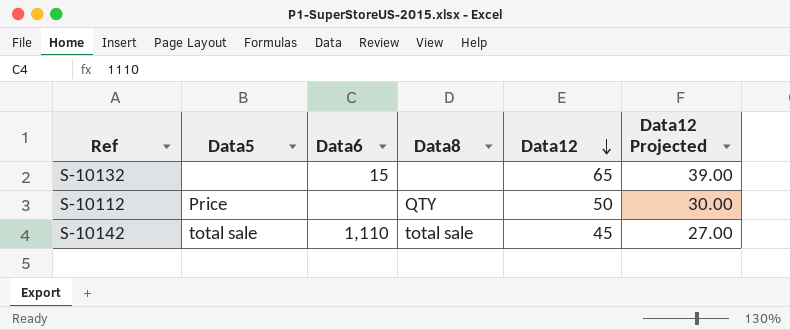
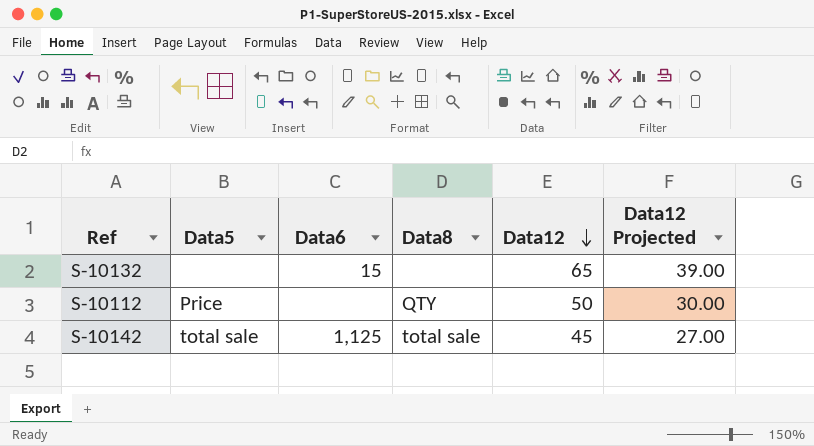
S-10142 | Data6: 1,110 -> 1,125

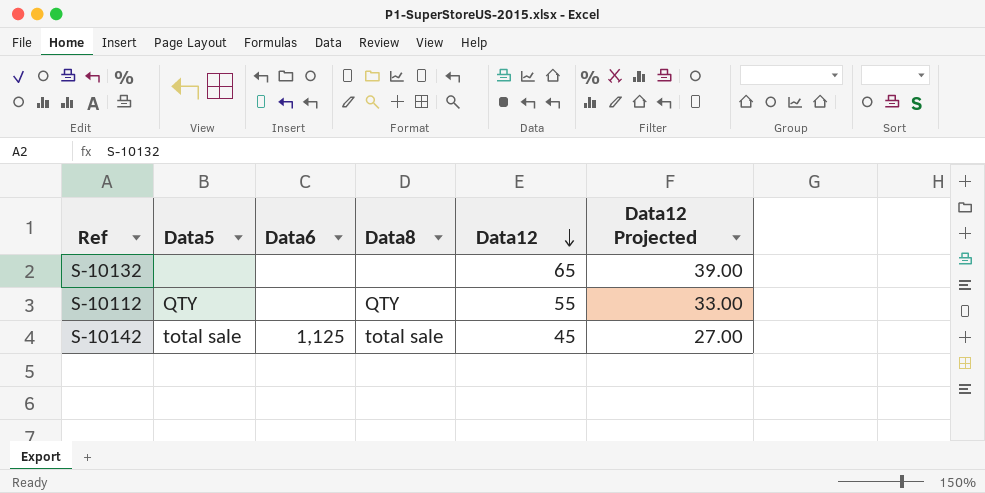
S-10132 | Data6: 15 -> none
S-10112 | Data5: Price -> QTY
S-10112 | Data12: 50 -> 55
S-10112 | Data12 Projected: 30.00 -> 33.00

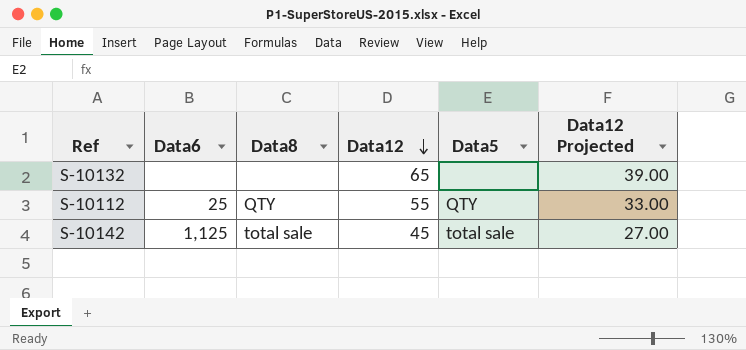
column Data5 | position: 2 -> 5
S-10112 | Data6: none -> 25

